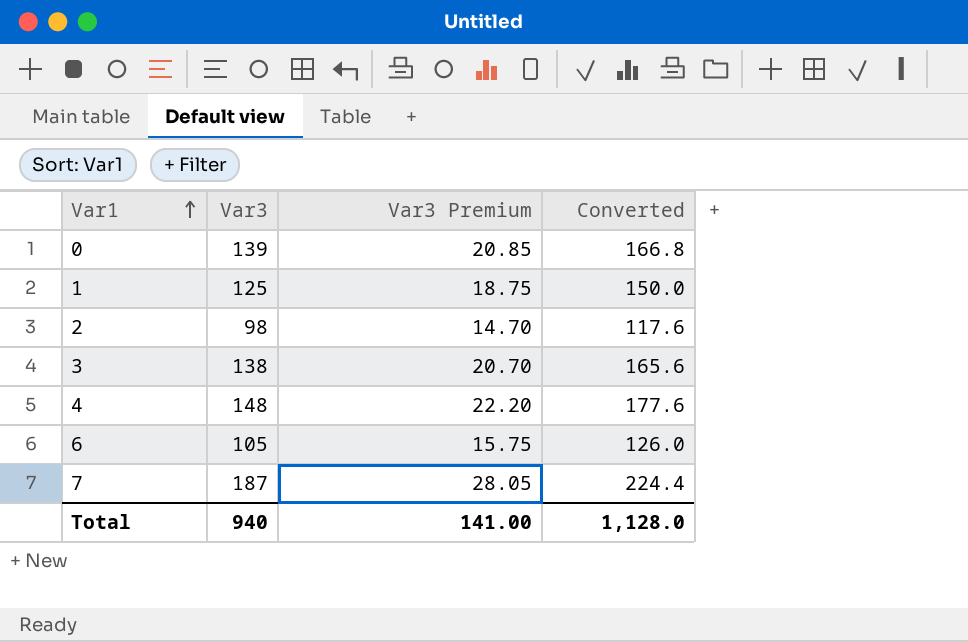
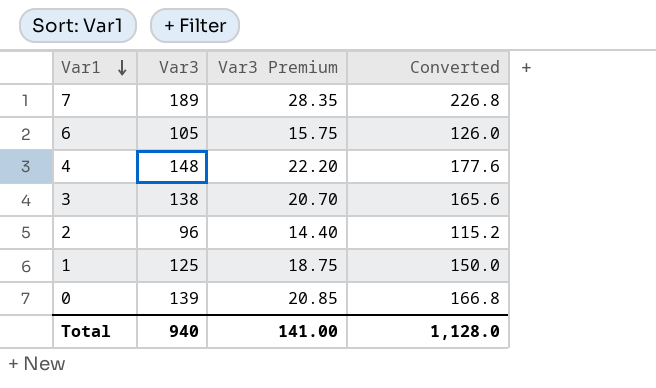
row order: Var1 ascending -> Var1 descending
7 | Var3: 187 -> 189
7 | Var3 Premium: 28.05 -> 28.35
7 | Converted: 224.4 -> 226.8
2 | Var3: 98 -> 96
2 | Var3 Premium: 14.70 -> 14.40
2 | Converted: 117.6 -> 115.2

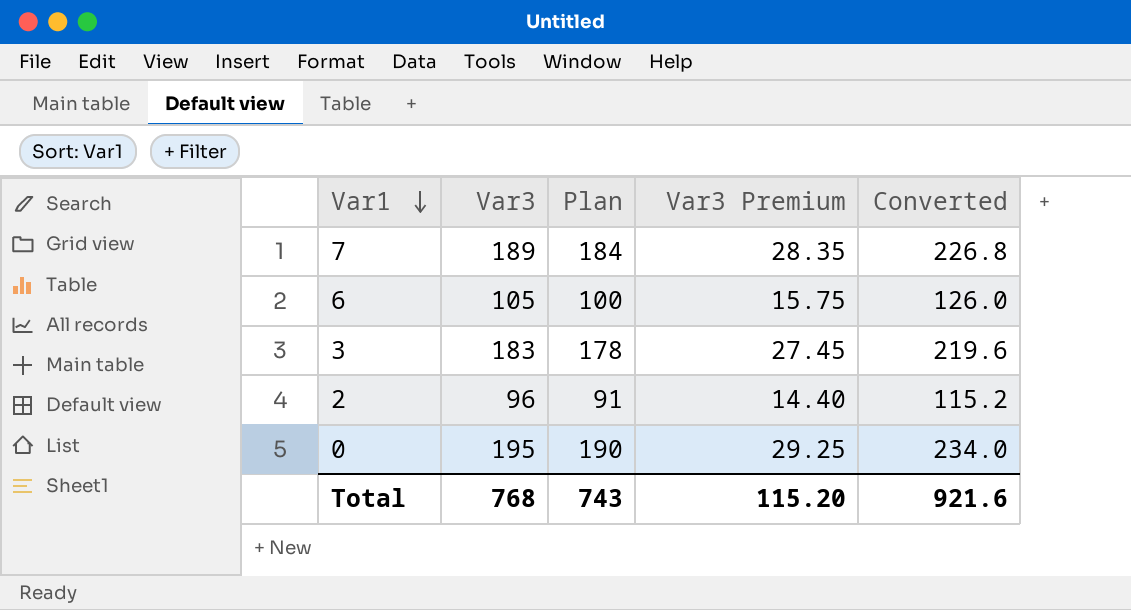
column Plan | formula: none -> [Var3] - 5
row 4: 148 | 22.20 | 177.6 -> none
row 1: 125 | 18.75 | 150.0 -> none
3 | Var3: 138 -> 183
3 | Var3 Premium: 20.70 -> 27.45
3 | Converted: 165.6 -> 219.6
0 | Var3: 139 -> 195
0 | Var3 Premium: 20.85 -> 29.25
0 | Converted: 166.8 -> 234.0
Total | Var3: 940 -> 768
Total | Var3 Premium: 141.00 -> 115.20
Total | Converted: 1,128.0 -> 921.6

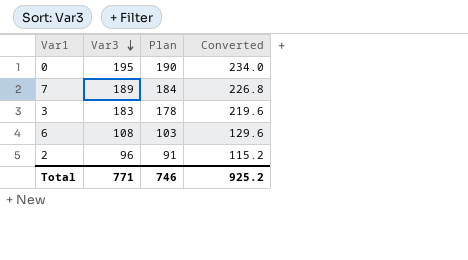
row order: Var1 descending -> Var3 descending
column Var3 Premium | formula: [Var3] * 0.15 -> none
6 | Var3: 105 -> 108
6 | Plan: 100 -> 103
6 | Converted: 126.0 -> 129.6
Total | Var3: 768 -> 771
Total | Plan: 743 -> 746
Total | Converted: 921.6 -> 925.2

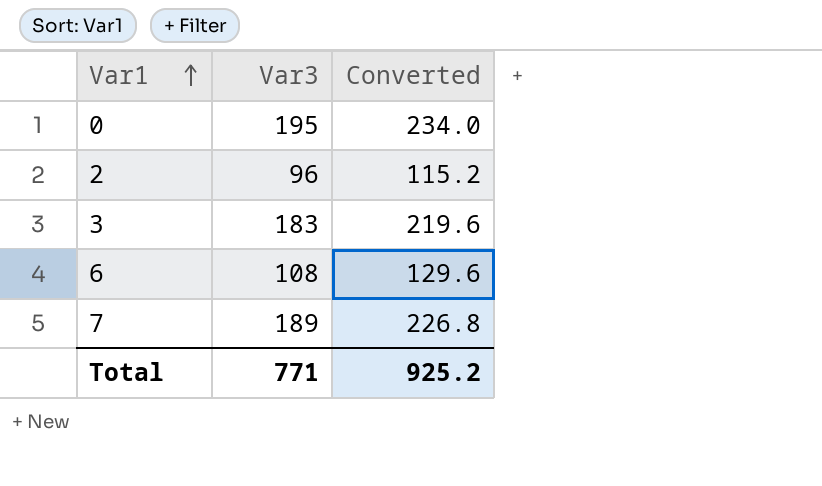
row order: Var3 descending -> Var1 ascending
column Plan | formula: [Var3] - 5 -> none

